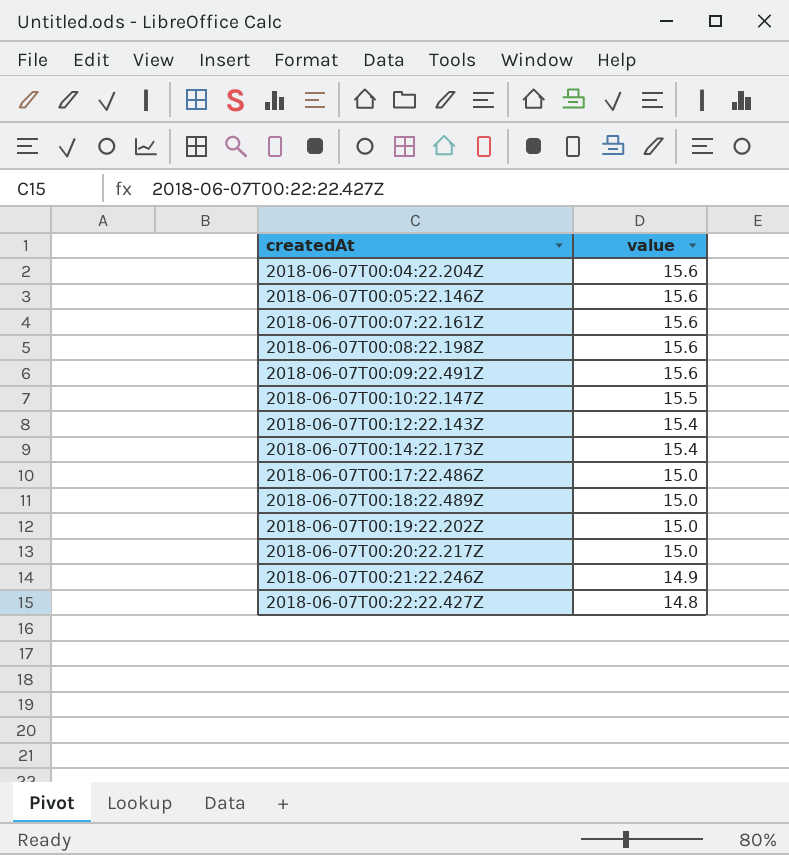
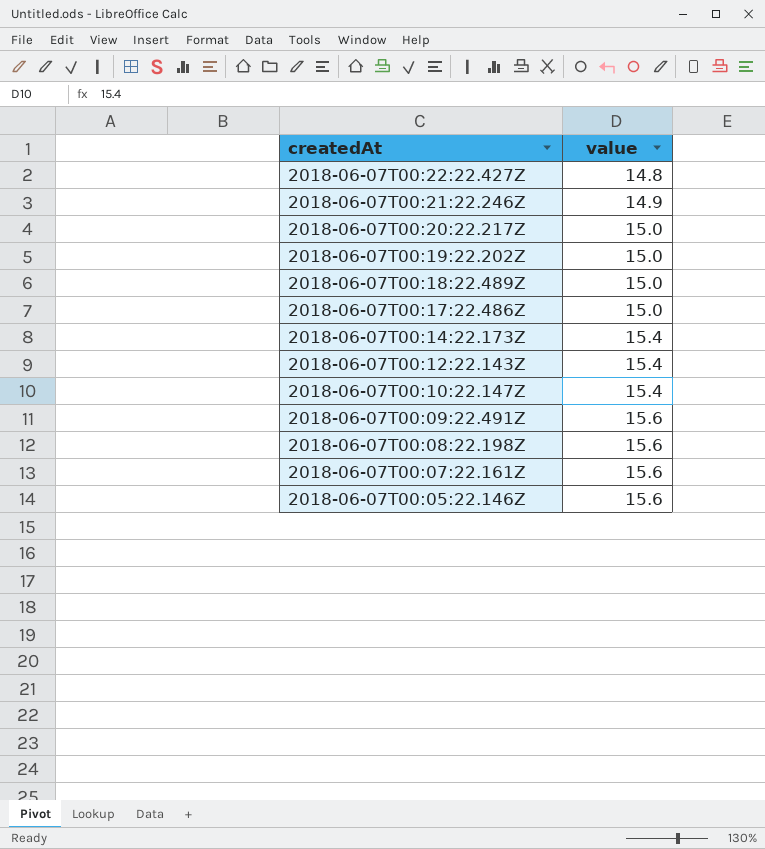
row order: createdAt ascending -> createdAt descending
row 2018-06-07T00:04:22.204Z: 15.6 -> none
2018-06-07T00:10:22.147Z | value: 15.5 -> 15.4

